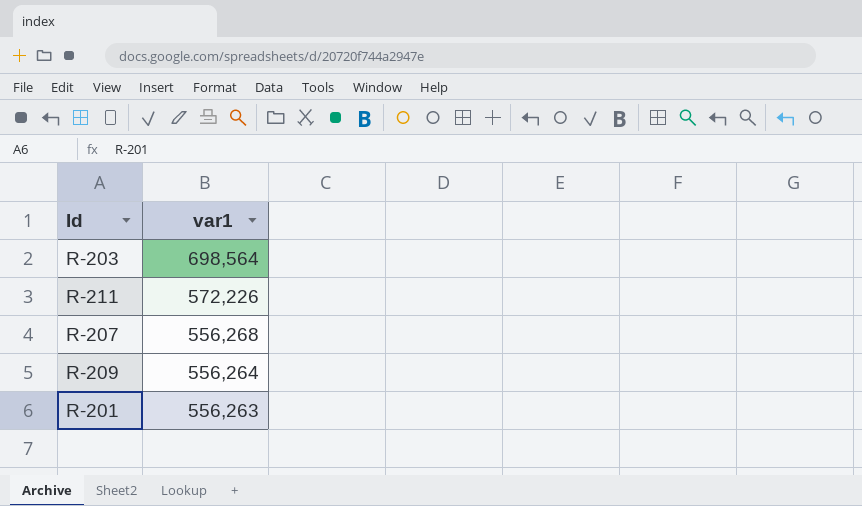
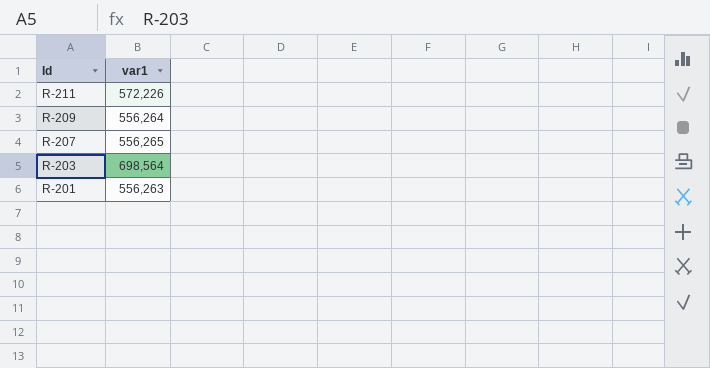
row order: var1 descending -> Id descending
R-207 | var1: 556,268 -> 556,265

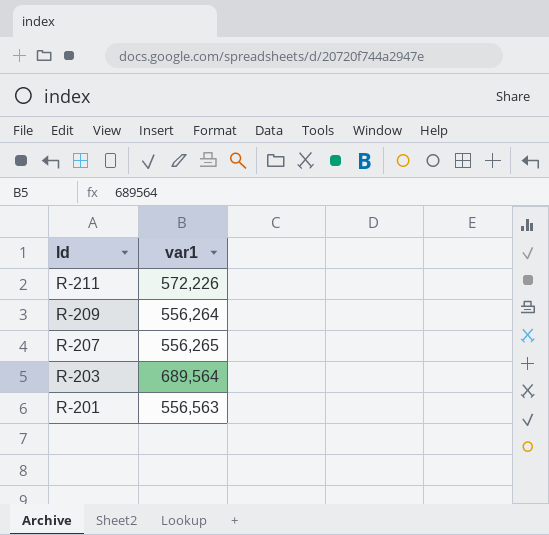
R-203 | var1: 698,564 -> 689,564
R-201 | var1: 556,263 -> 556,563

